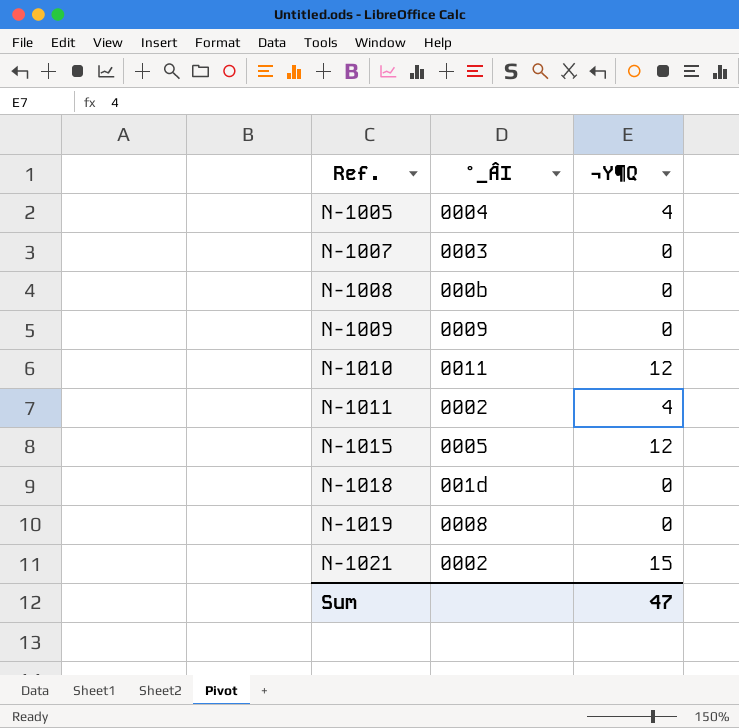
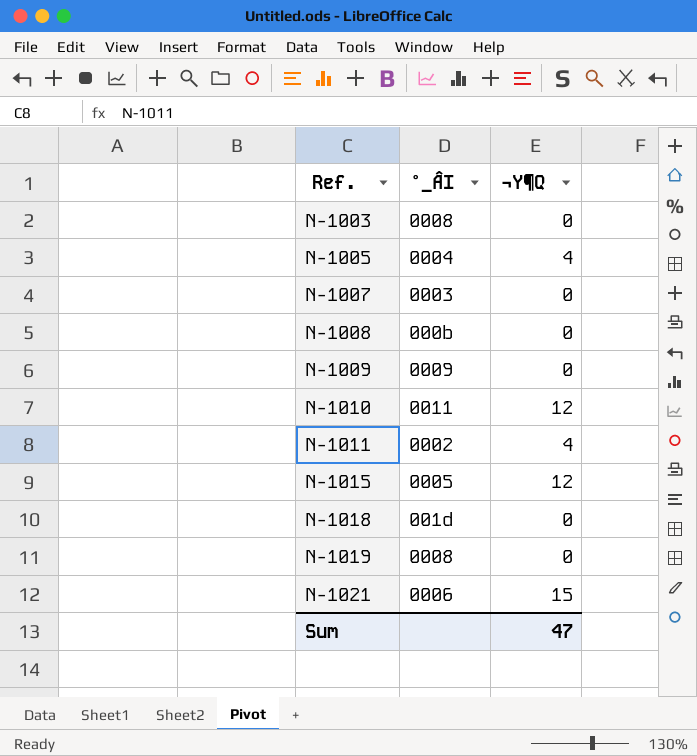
row N-1003: none -> 0008 | 0
N-1021 | °_ÂI: 0002 -> 0006

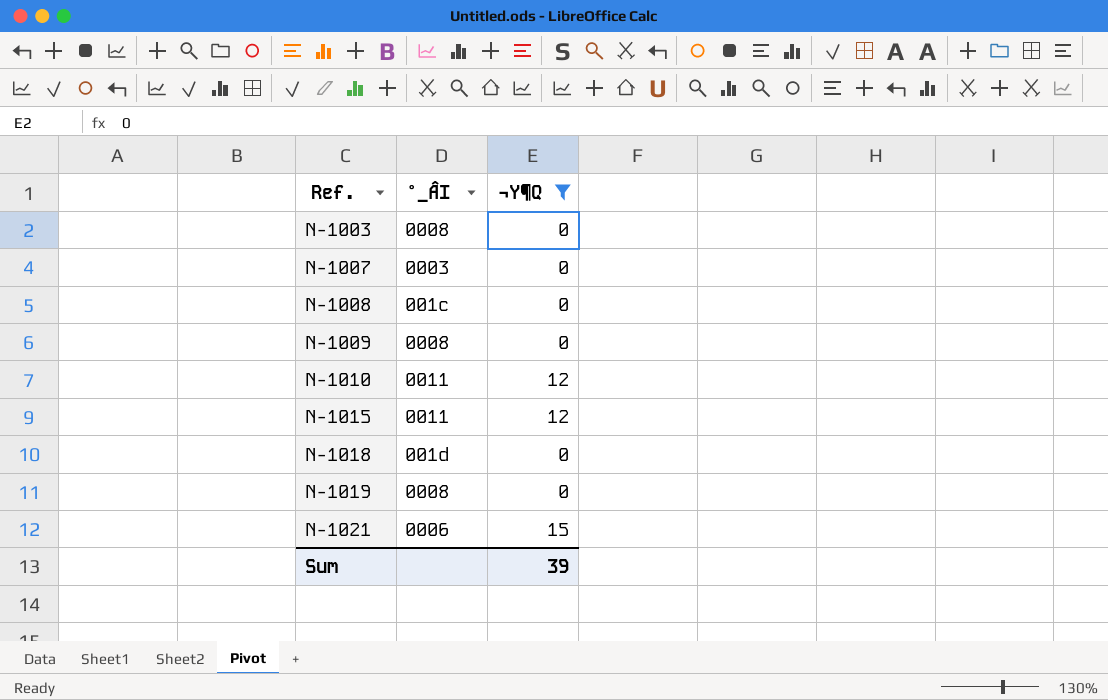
filter: none -> ¬Y¶Q != 4
N-1008 | °_ÂI: 000b -> 001c
N-1009 | °_ÂI: 0009 -> 0008
N-1015 | °_ÂI: 0005 -> 0011
Sum | ¬Y¶Q: 47 -> 39

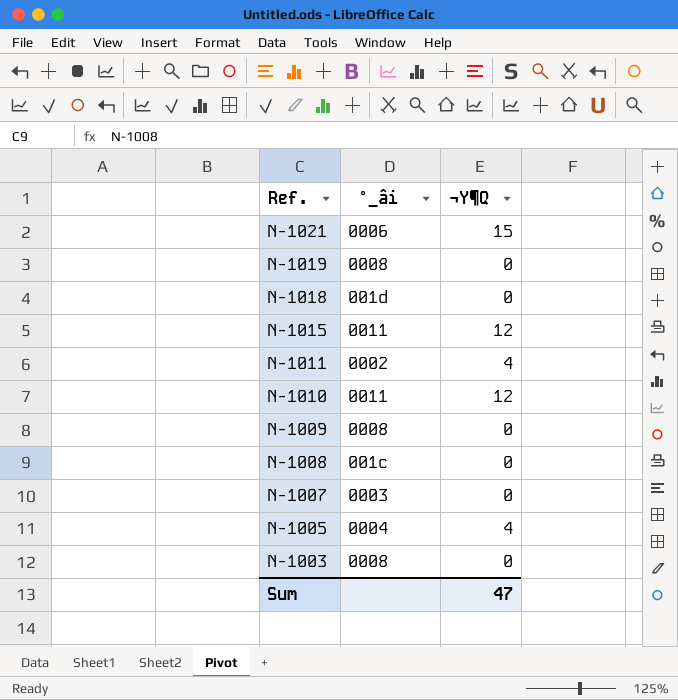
filter: ¬Y¶Q != 4 -> none
row order: Ref. ascending -> Ref. descending
column name: °_ÂI -> °_âi
Sum | ¬Y¶Q: 39 -> 47

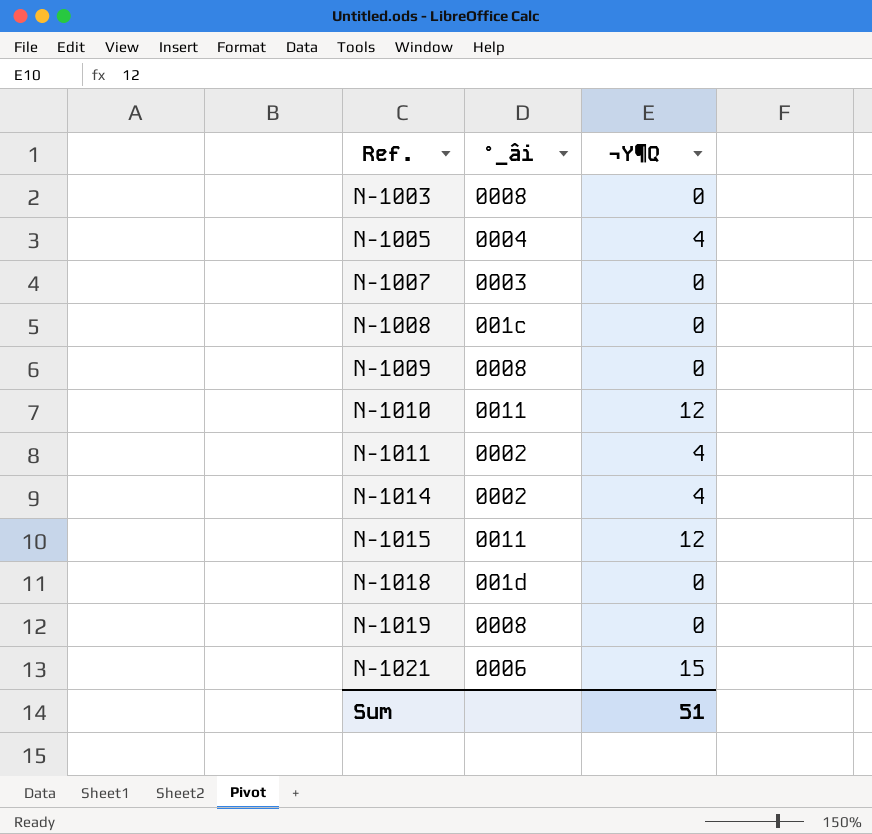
row order: Ref. descending -> Ref. ascending
row N-1014: none -> 0002 | 4
Sum | ¬Y¶Q: 47 -> 51

